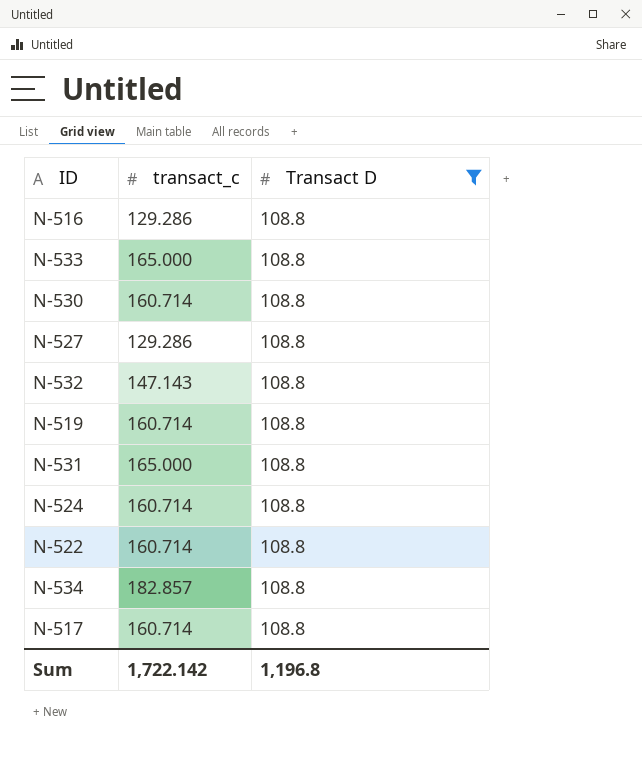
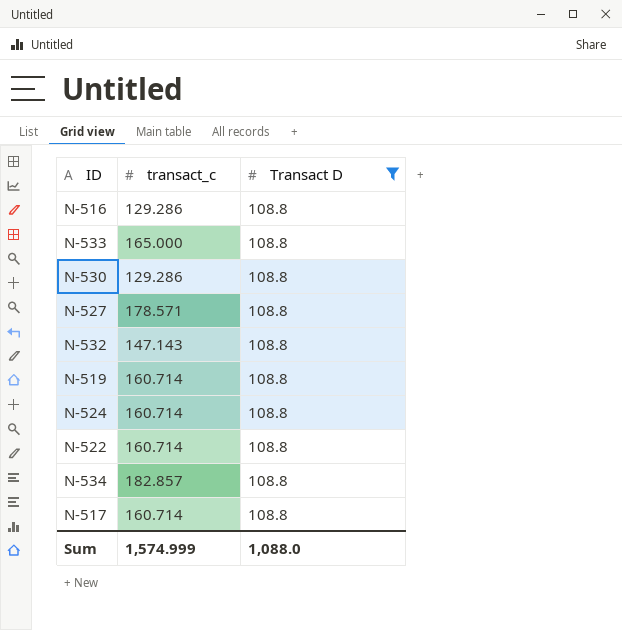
row N-531: 165.000 | 108.8 -> none
N-530 | transact_c: 160.714 -> 129.286
N-527 | transact_c: 129.286 -> 178.571
Sum | transact_c: 1,722.142 -> 1,574.999
Sum | Transact D: 1,196.8 -> 1,088.0

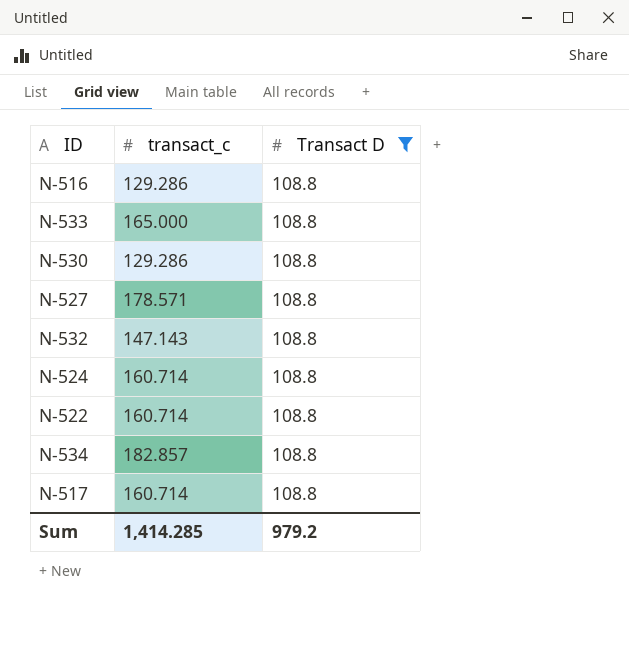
row N-519: 160.714 | 108.8 -> none
Sum | transact_c: 1,574.999 -> 1,414.285
Sum | Transact D: 1,088.0 -> 979.2

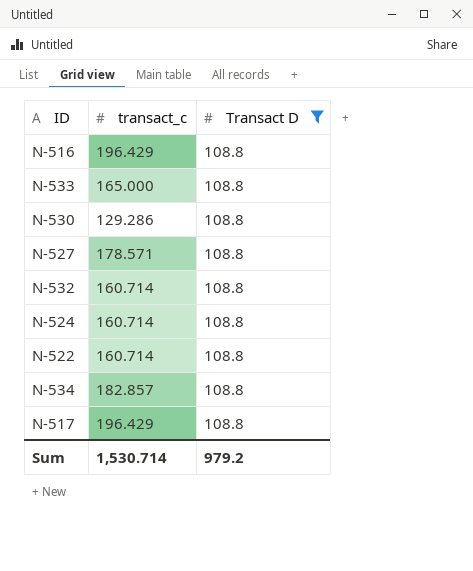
N-516 | transact_c: 129.286 -> 196.429
N-532 | transact_c: 147.143 -> 160.714
N-517 | transact_c: 160.714 -> 196.429
Sum | transact_c: 1,414.285 -> 1,530.714

